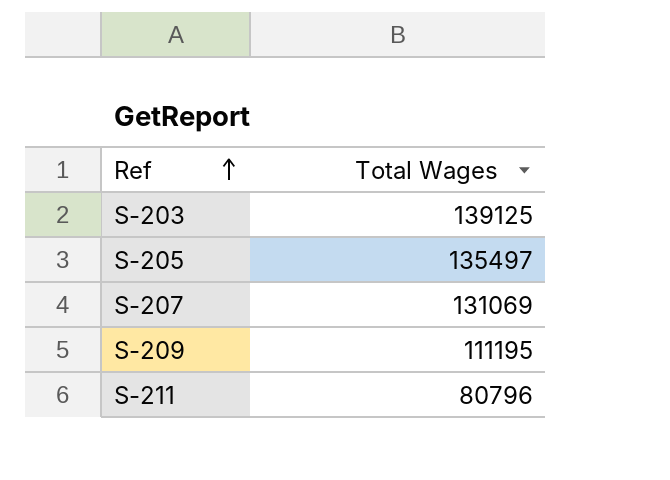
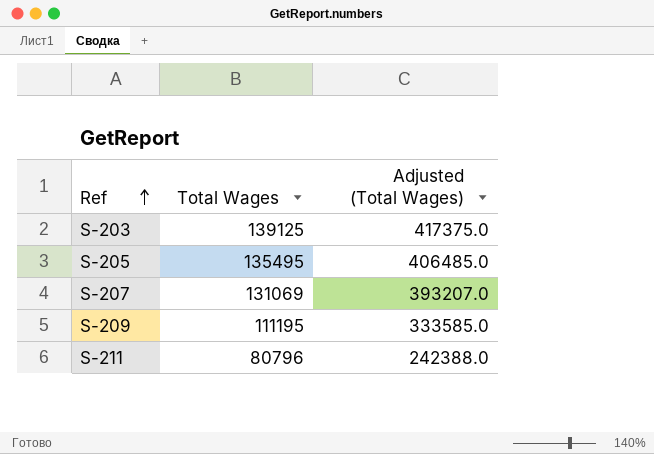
column Adjusted (Total Wages) | formula: none -> [Total Wages] * 3
S-205 | Total Wages: 135497 -> 135495

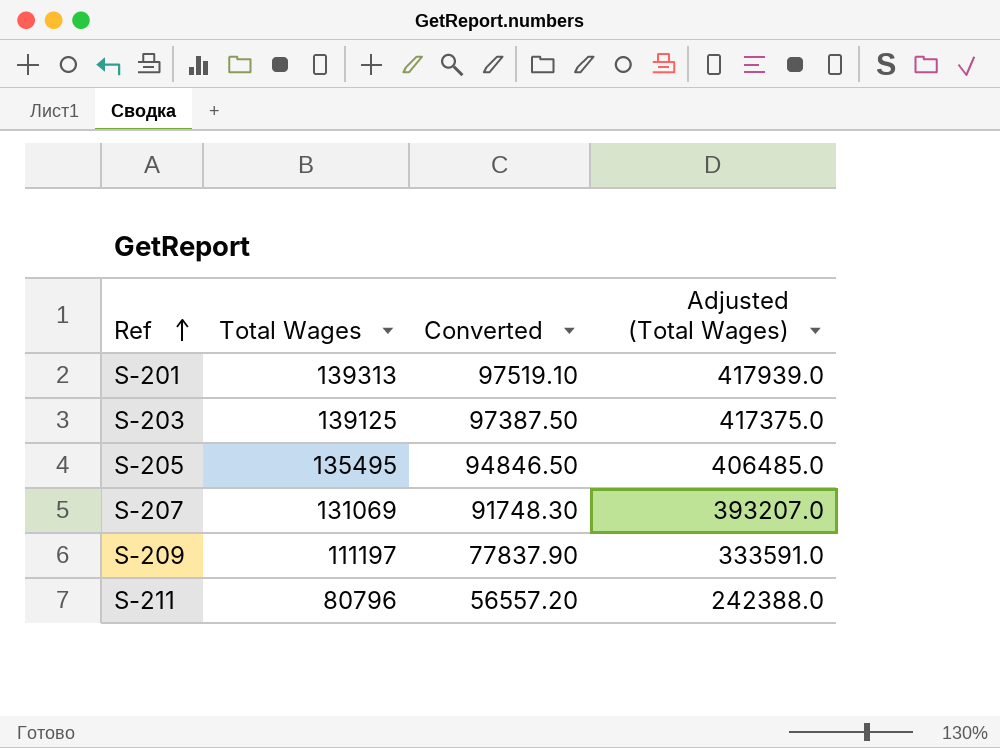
column Converted | formula: none -> [Total Wages] * 0.7
row S-201: none -> 139313 | 97519.10 | 417939.0
S-209 | Total Wages: 111195 -> 111197
S-209 | Adjusted (Total Wages): 333585.0 -> 333591.0

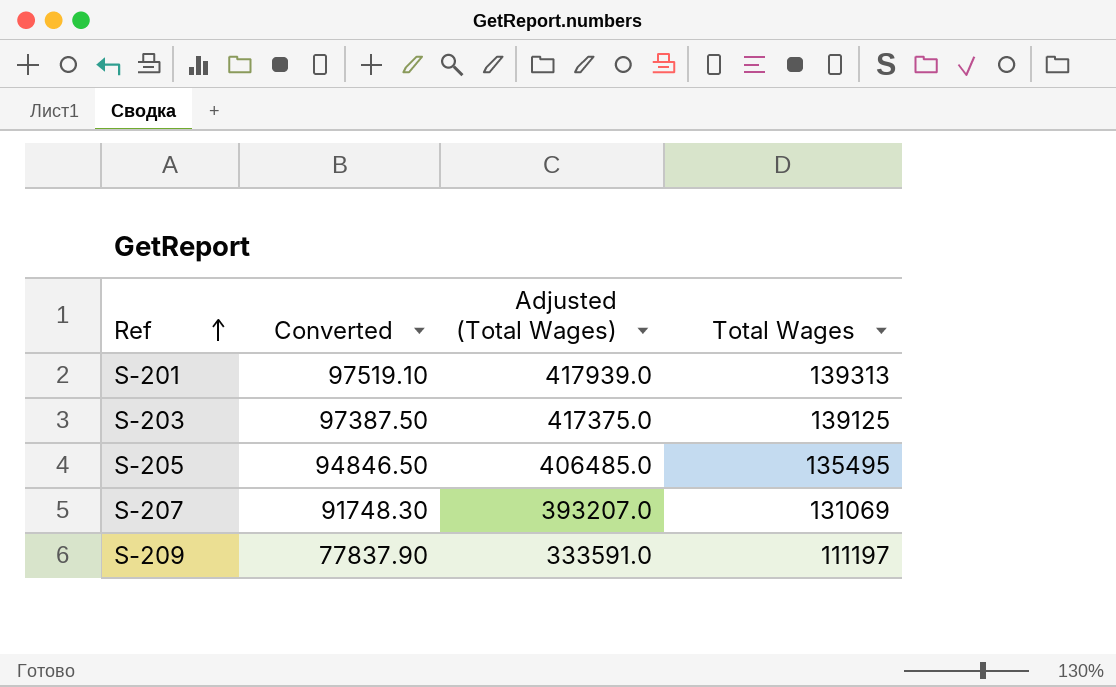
column Total Wages | position: 2 -> 4
row S-211: 80796 | 56557.20 | 242388.0 -> none

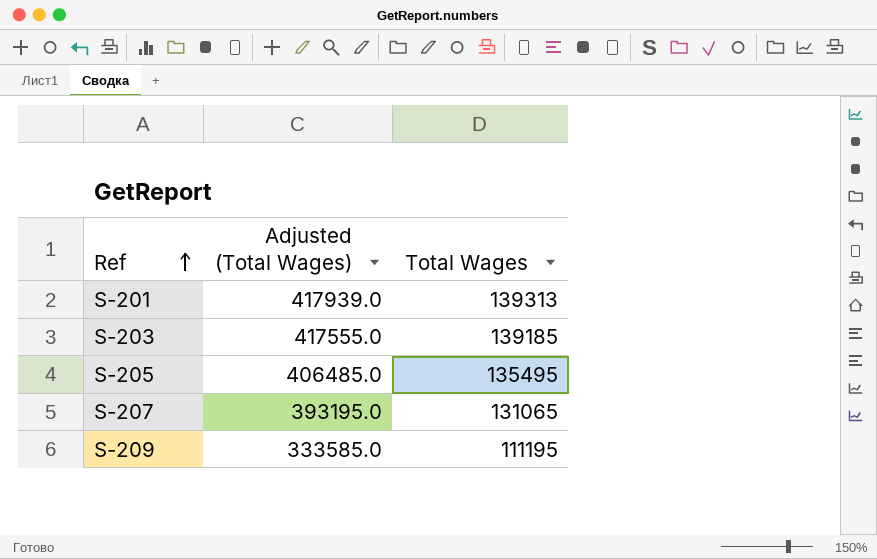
column Converted | formula: [Total Wages] * 0.7 -> none
S-203 | Adjusted (Total Wages): 417375.0 -> 417555.0
S-203 | Total Wages: 139125 -> 139185
S-207 | Adjusted (Total Wages): 393207.0 -> 393195.0
S-207 | Total Wages: 131069 -> 131065
S-209 | Adjusted (Total Wages): 333591.0 -> 333585.0
S-209 | Total Wages: 111197 -> 111195

